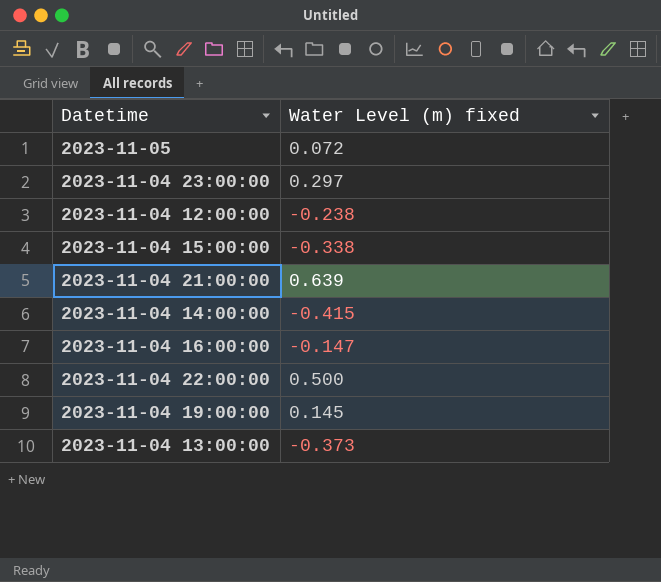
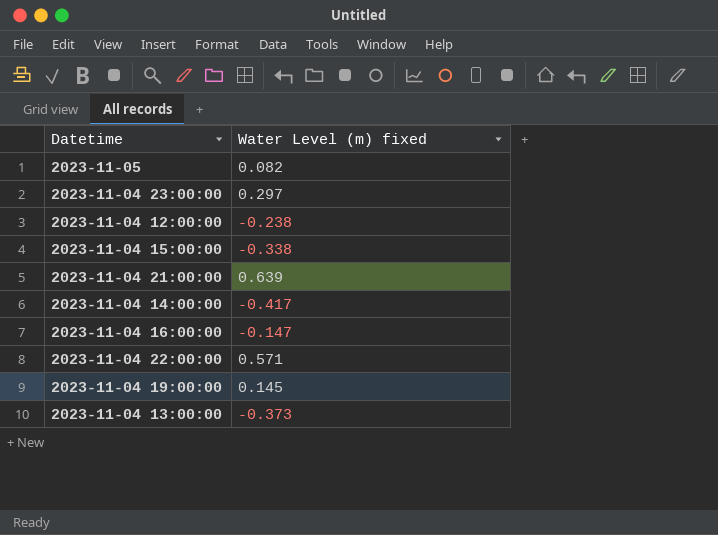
2023-11-05 | Water Level (m) fixed: 0.072 -> 0.082
2023-11-04 14:00:00 | Water Level (m) fixed: -0.415 -> -0.417
2023-11-04 22:00:00 | Water Level (m) fixed: 0.500 -> 0.571

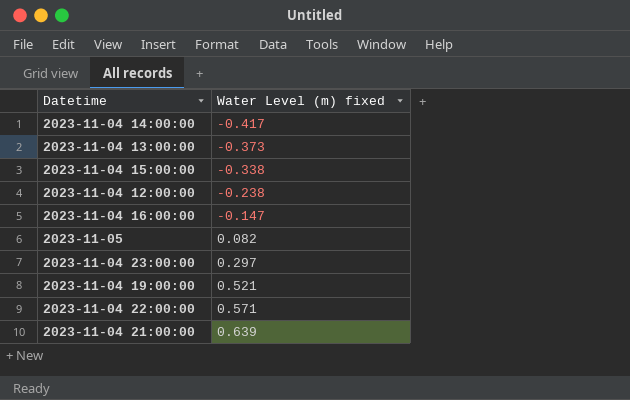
row order: none -> Water Level (m) fixed ascending
2023-11-04 19:00:00 | Water Level (m) fixed: 0.145 -> 0.521

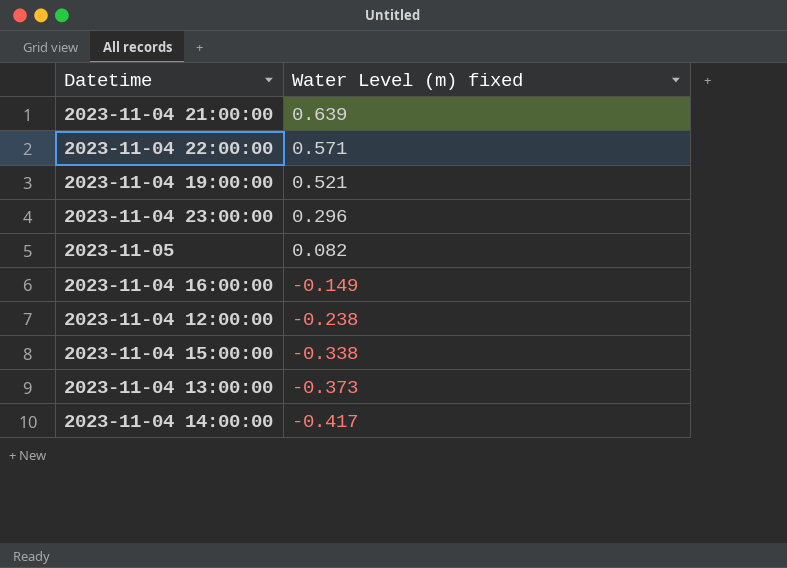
row order: Water Level (m) fixed ascending -> Water Level (m) fixed descending
2023-11-04 23:00:00 | Water Level (m) fixed: 0.297 -> 0.296
2023-11-04 16:00:00 | Water Level (m) fixed: -0.147 -> -0.149

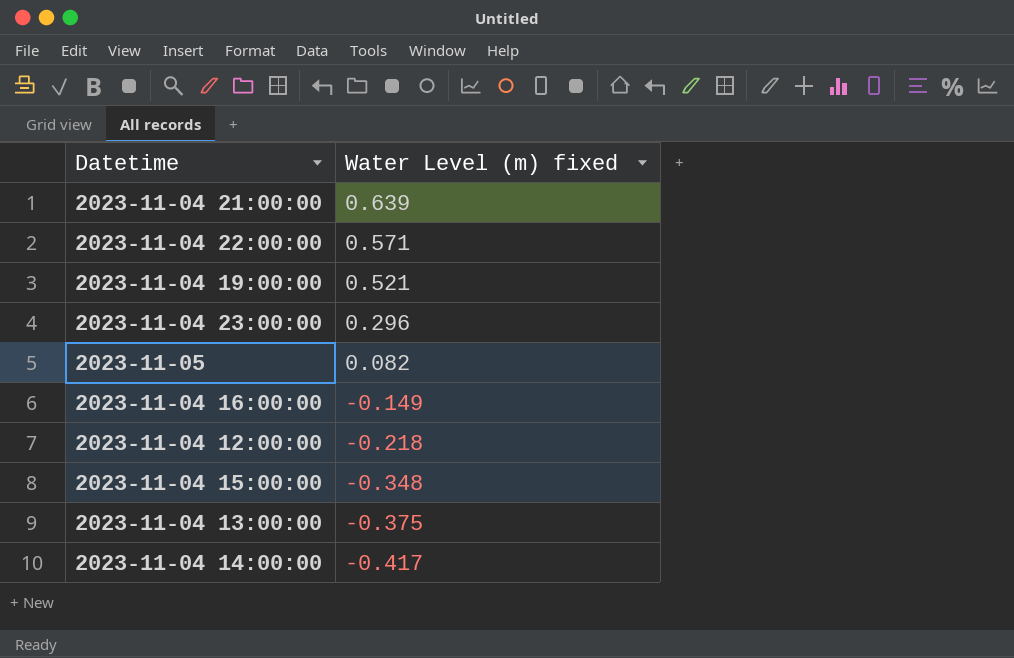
2023-11-04 12:00:00 | Water Level (m) fixed: -0.238 -> -0.218
2023-11-04 15:00:00 | Water Level (m) fixed: -0.338 -> -0.348
2023-11-04 13:00:00 | Water Level (m) fixed: -0.373 -> -0.375

